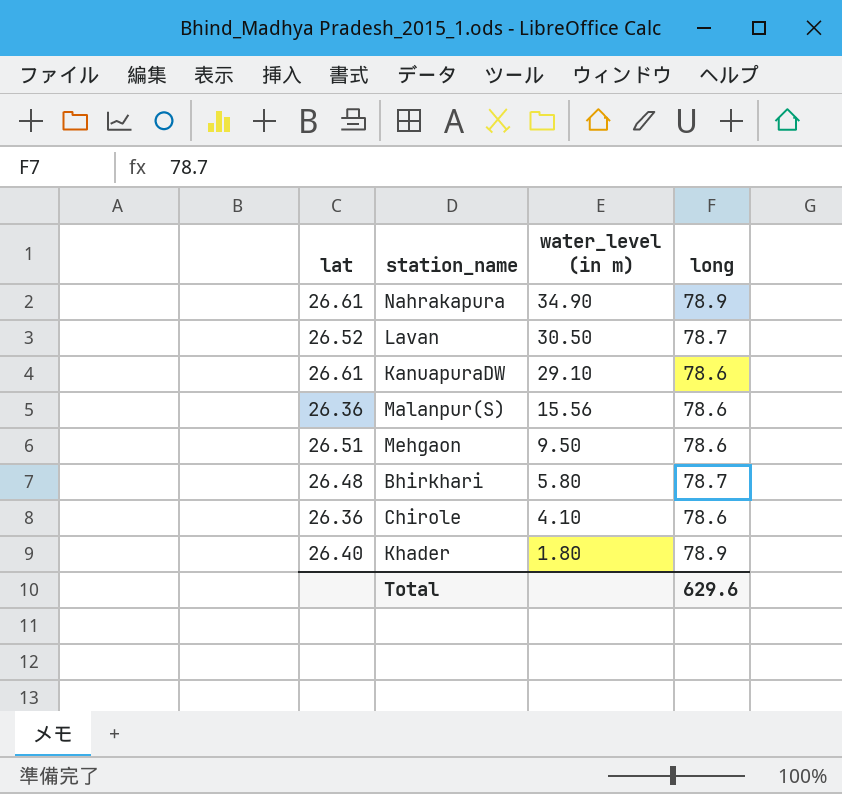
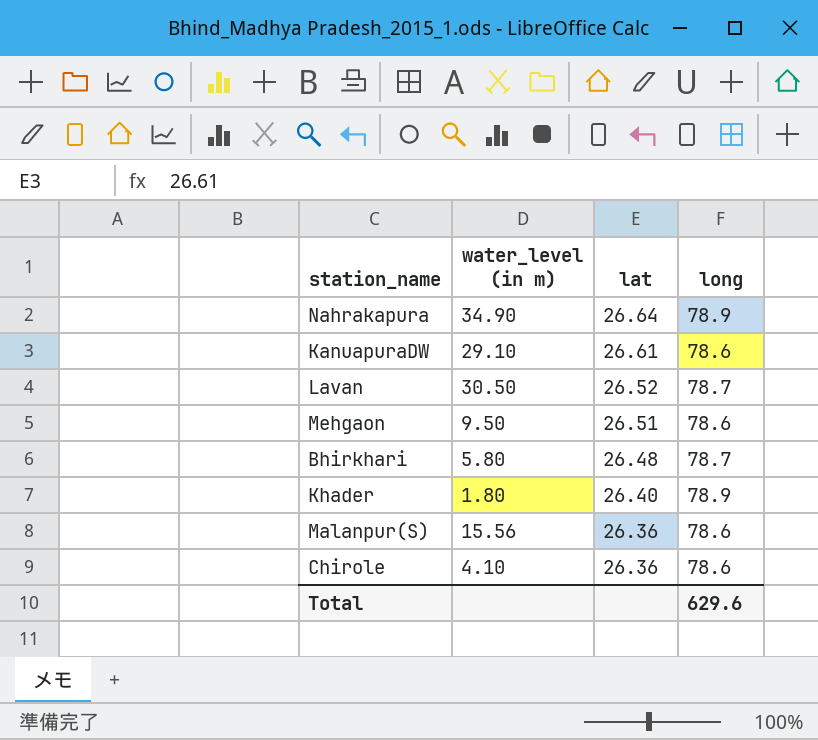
row order: water_level (in m) descending -> lat descending
column lat | position: 1 -> 3
Nahrakapura | lat: 26.61 -> 26.64

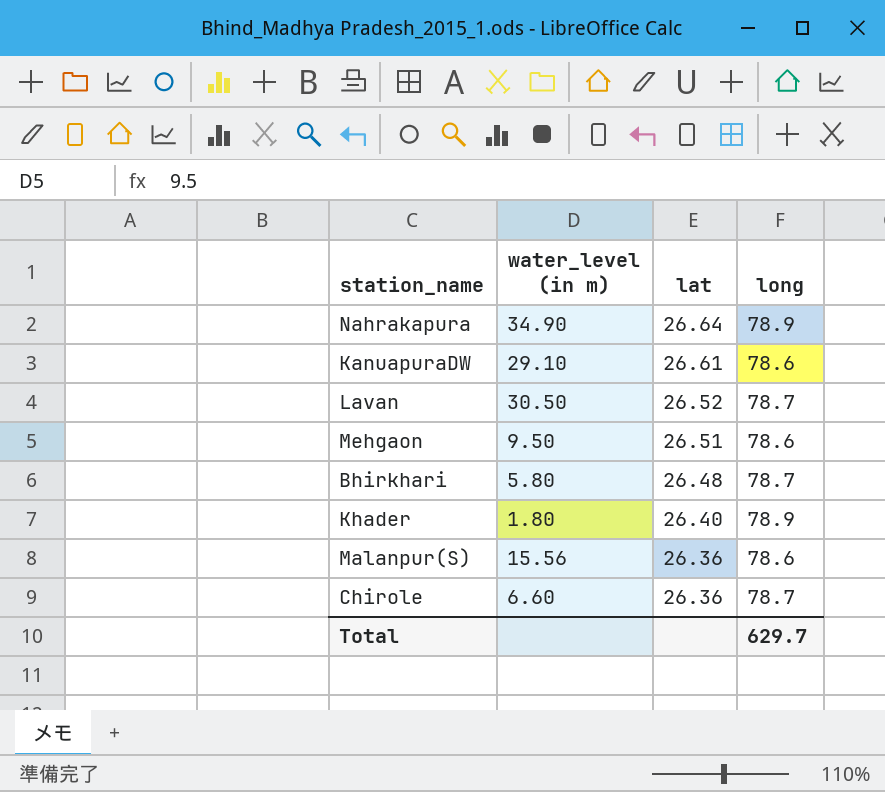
Chirole | water_level (in m): 4.10 -> 6.60
Chirole | long: 78.6 -> 78.7
Total | long: 629.6 -> 629.7

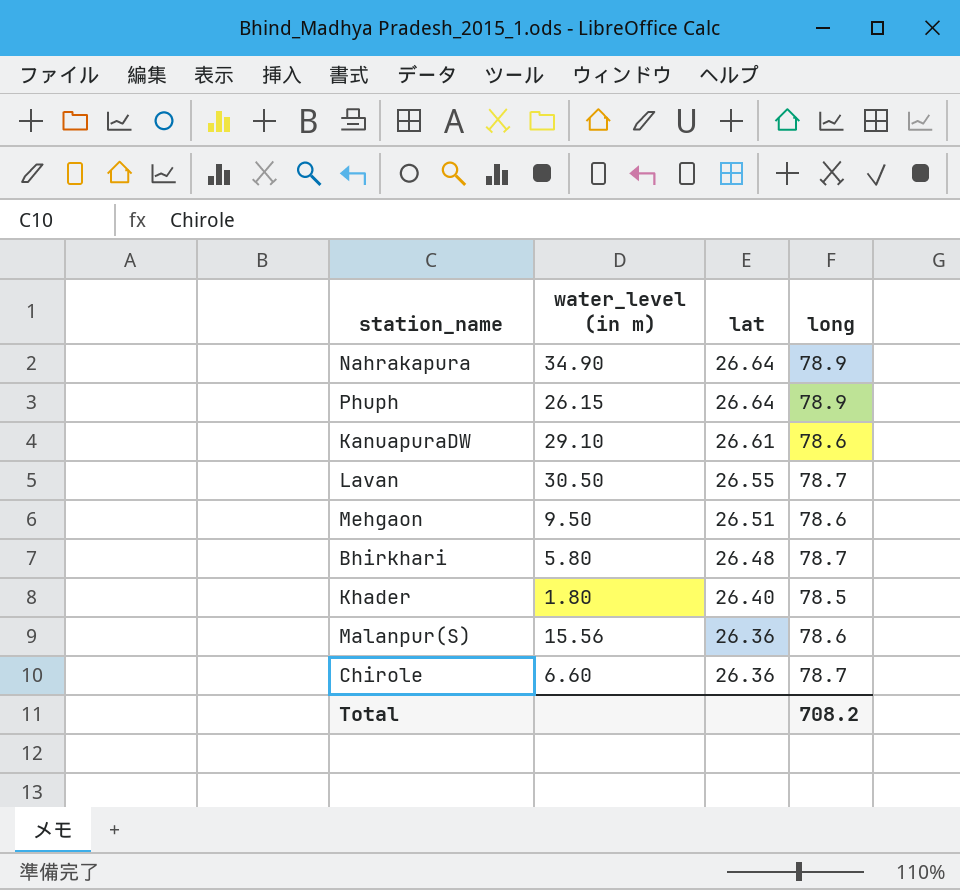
row Phuph: none -> 26.15 | 26.64 | 78.9
Lavan | lat: 26.52 -> 26.55
Khader | long: 78.9 -> 78.5
Total | long: 629.7 -> 708.2

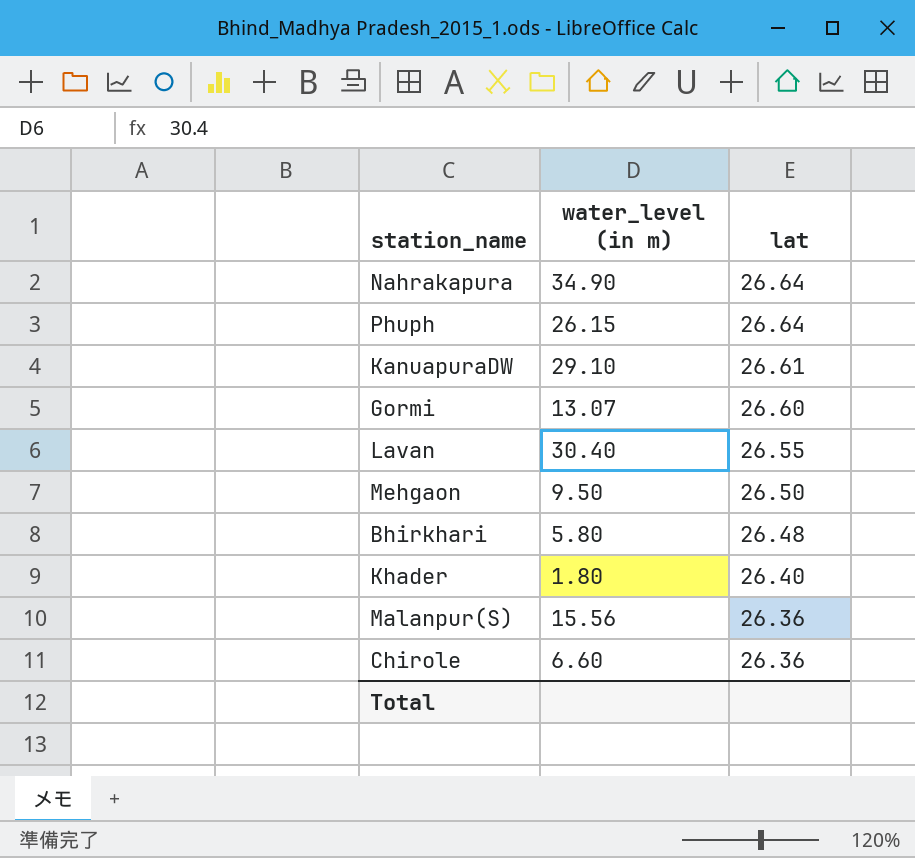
column long | position: 4 -> none
row Gormi: none -> 13.07 | 26.60
Lavan | water_level (in m): 30.50 -> 30.40
Mehgaon | lat: 26.51 -> 26.50

